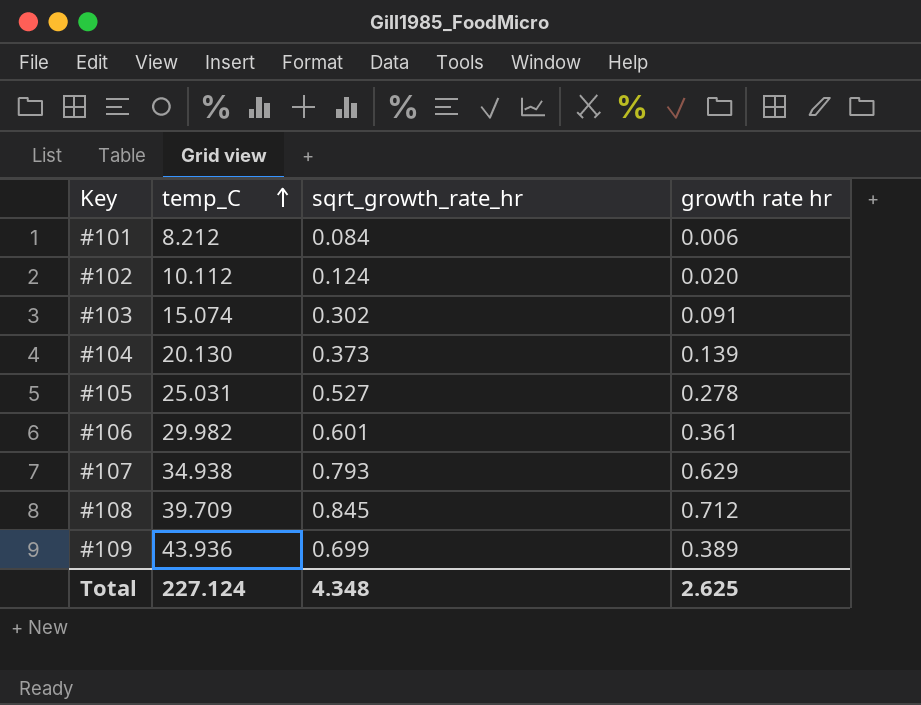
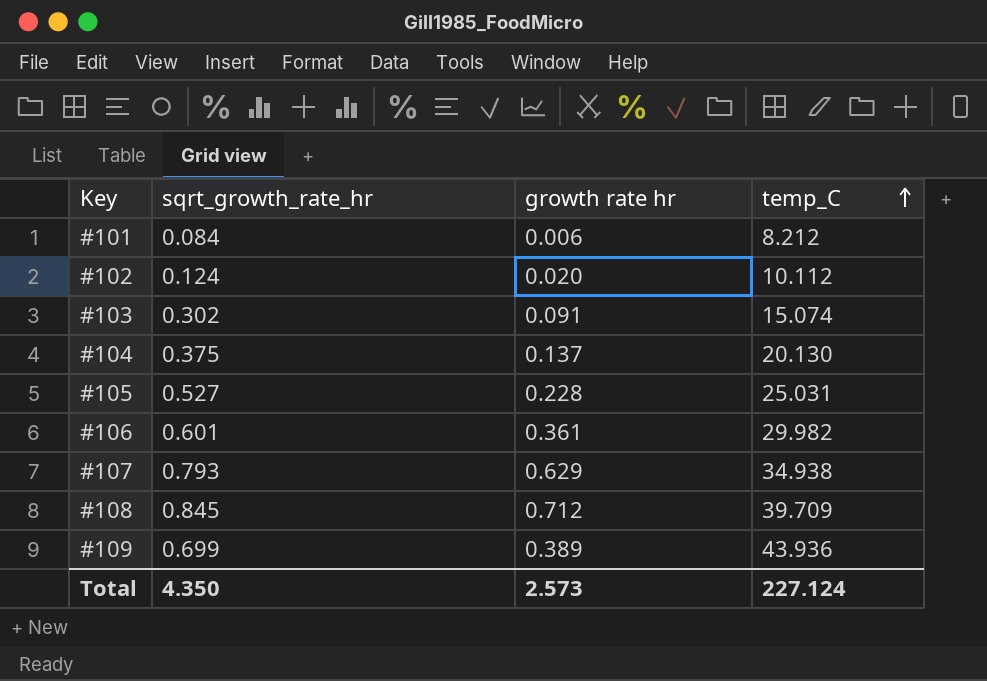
column temp_C | position: 2 -> 4
#104 | sqrt_growth_rate_hr: 0.373 -> 0.375
#104 | growth rate hr: 0.139 -> 0.137
#105 | growth rate hr: 0.278 -> 0.228
Total | sqrt_growth_rate_hr: 4.348 -> 4.350
Total | growth rate hr: 2.625 -> 2.573

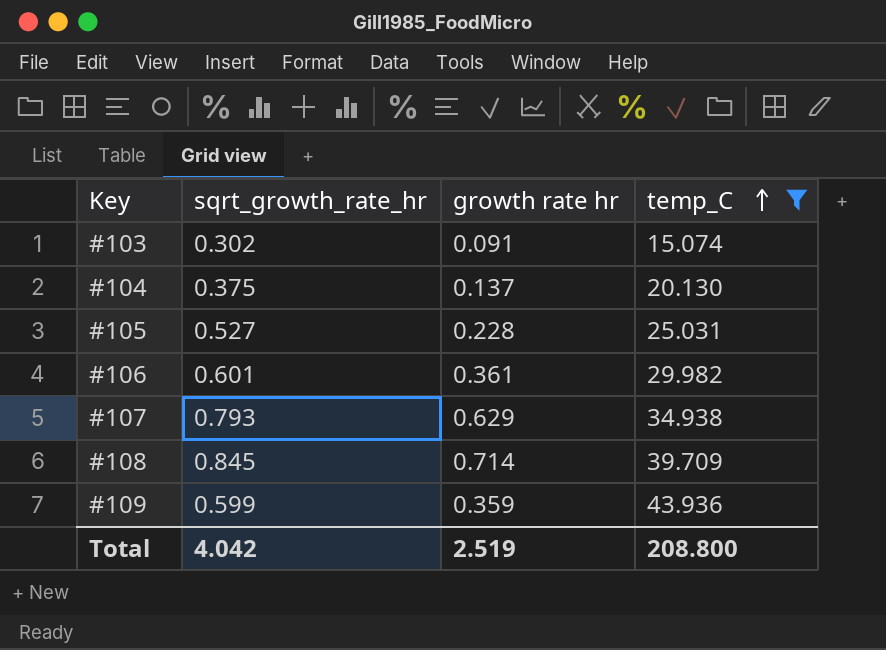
filter: none -> temp_C >= 15.074
#108 | growth rate hr: 0.712 -> 0.714
#109 | sqrt_growth_rate_hr: 0.699 -> 0.599
#109 | growth rate hr: 0.389 -> 0.359
Total | sqrt_growth_rate_hr: 4.350 -> 4.042
Total | growth rate hr: 2.573 -> 2.519
Total | temp_C: 227.124 -> 208.800

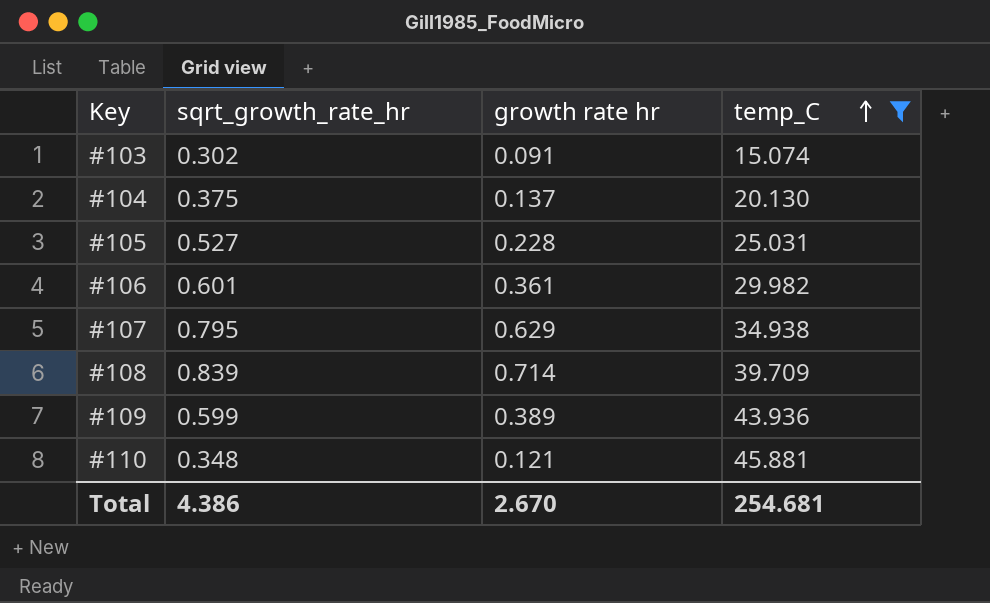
#107 | sqrt_growth_rate_hr: 0.793 -> 0.795
#108 | sqrt_growth_rate_hr: 0.845 -> 0.839
#109 | growth rate hr: 0.359 -> 0.389
row #110: none -> 0.348 | 0.121 | 45.881
Total | sqrt_growth_rate_hr: 4.042 -> 4.386
Total | growth rate hr: 2.519 -> 2.670
Total | temp_C: 208.800 -> 254.681

